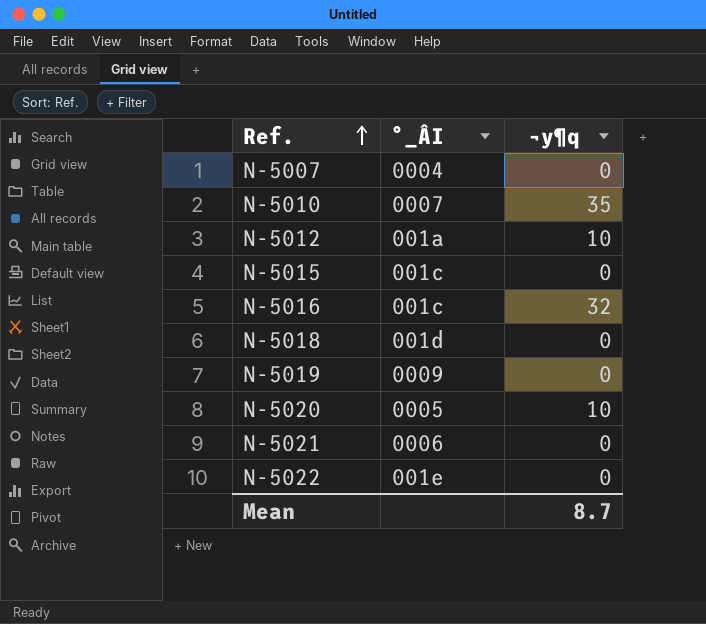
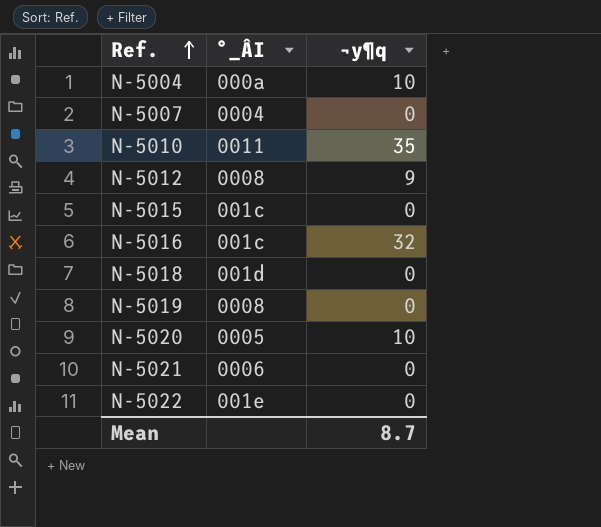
row N-5004: none -> 000a | 10
N-5010 | °_ÂI: 0007 -> 0011
N-5012 | °_ÂI: 001a -> 0008
N-5012 | ¬y¶q: 10 -> 9
N-5019 | °_ÂI: 0009 -> 0008

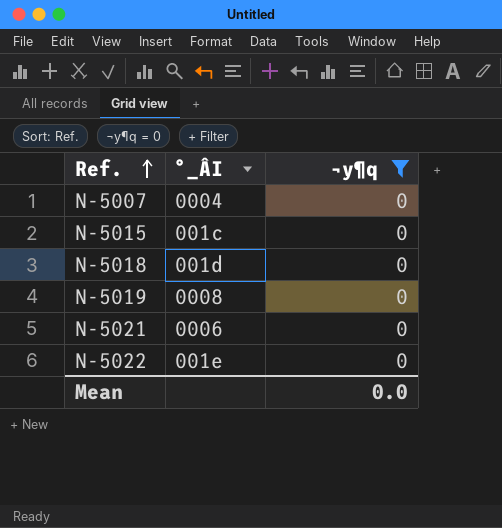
filter: none -> ¬y¶q = 0
Mean | ¬y¶q: 8.7 -> 0.0

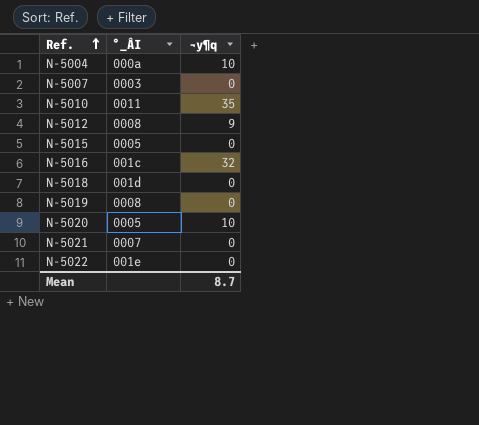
filter: ¬y¶q = 0 -> none
N-5007 | °_ÂI: 0004 -> 0003
N-5015 | °_ÂI: 001c -> 0005
N-5021 | °_ÂI: 0006 -> 0007
Mean | ¬y¶q: 0.0 -> 8.7

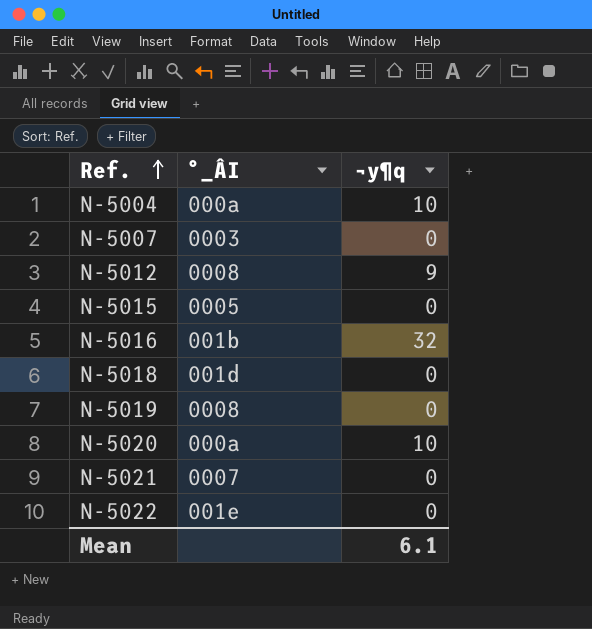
row N-5010: 0011 | 35 -> none
N-5016 | °_ÂI: 001c -> 001b
N-5020 | °_ÂI: 0005 -> 000a
Mean | ¬y¶q: 8.7 -> 6.1

